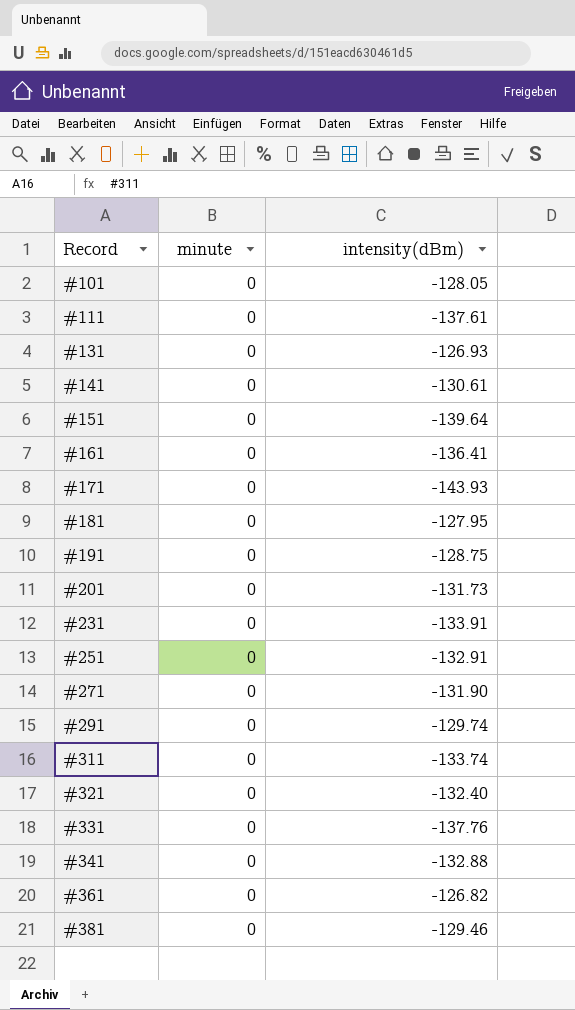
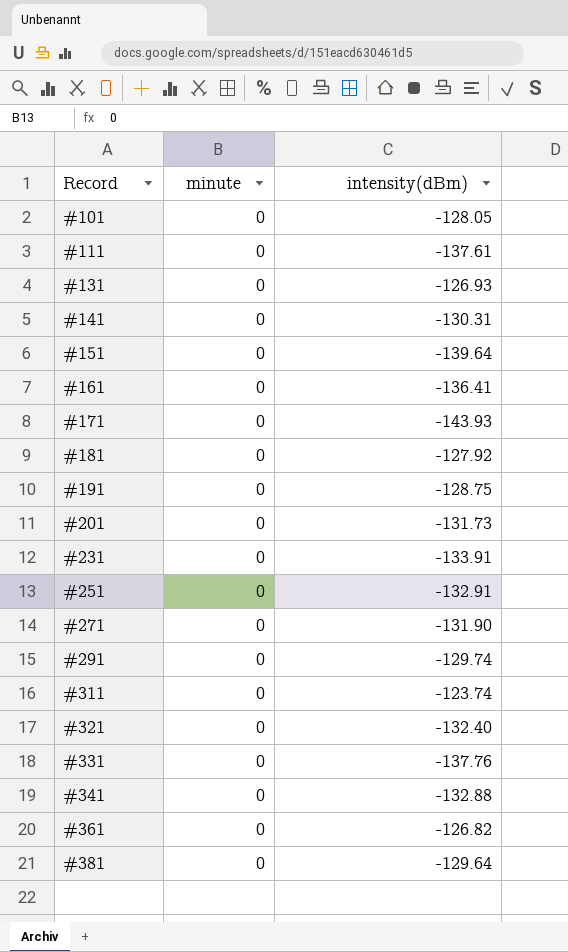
#141 | intensity(dBm): -130.61 -> -130.31
#181 | intensity(dBm): -127.95 -> -127.92
#311 | intensity(dBm): -133.74 -> -123.74
#381 | intensity(dBm): -129.46 -> -129.64

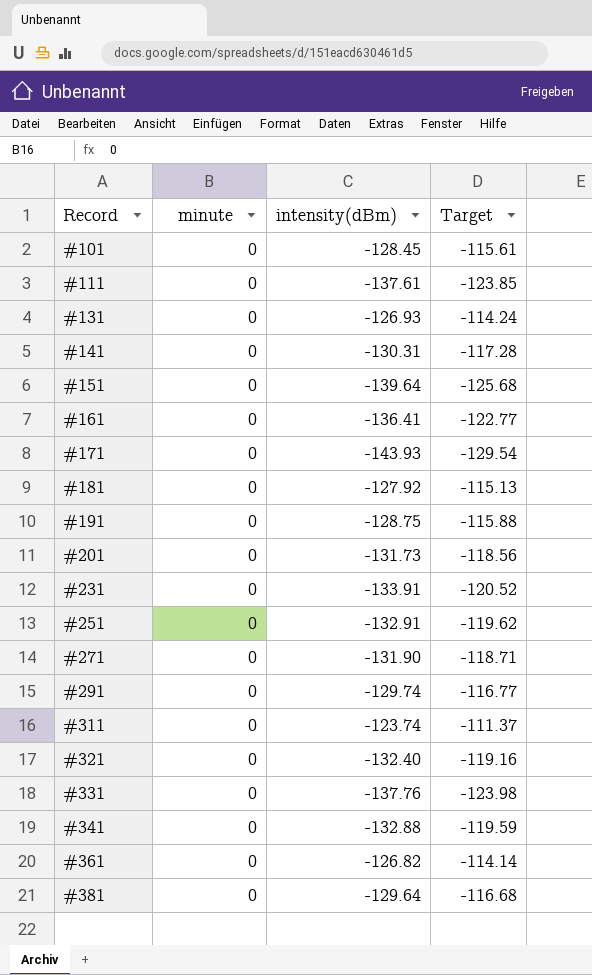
column Target | formula: none -> [intensity(dBm)] * 0.9
#101 | intensity(dBm): -128.05 -> -128.45

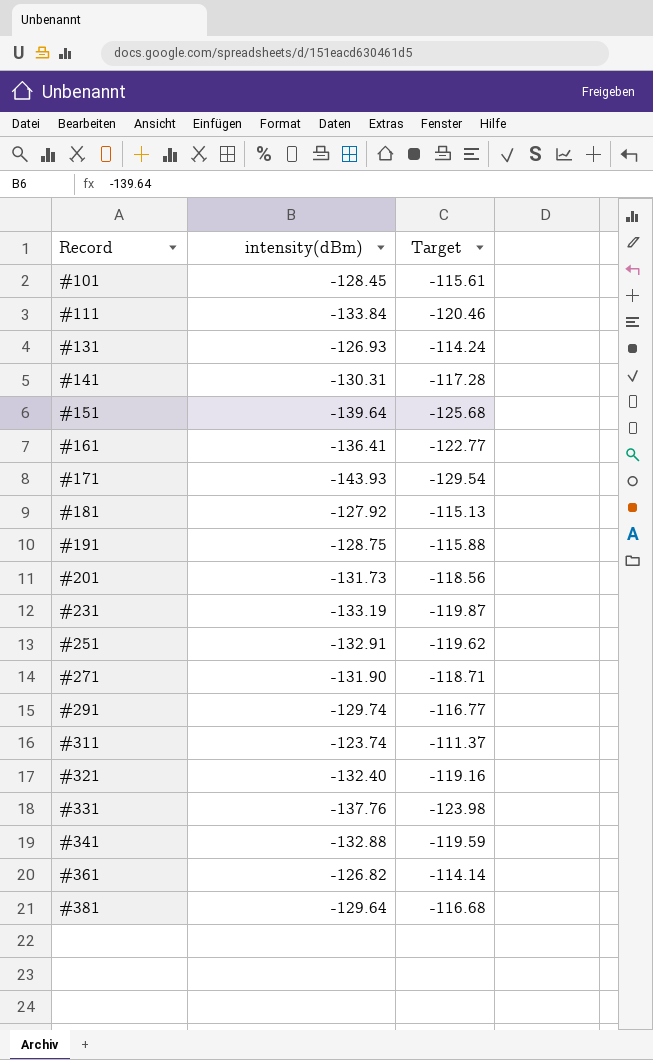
column minute | position: 2 -> none
#111 | intensity(dBm): -137.61 -> -133.84
#111 | Target: -123.85 -> -120.46
#231 | intensity(dBm): -133.91 -> -133.19
#231 | Target: -120.52 -> -119.87

